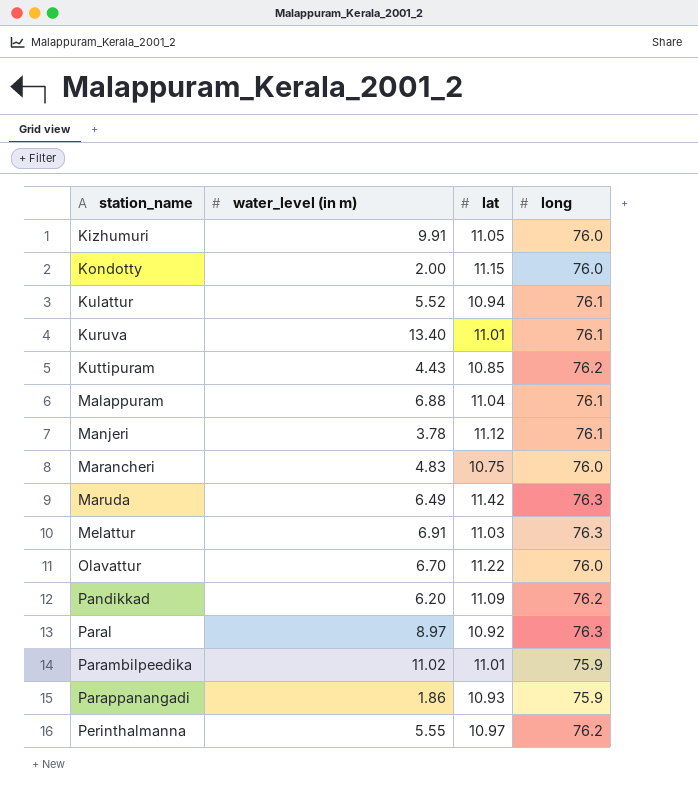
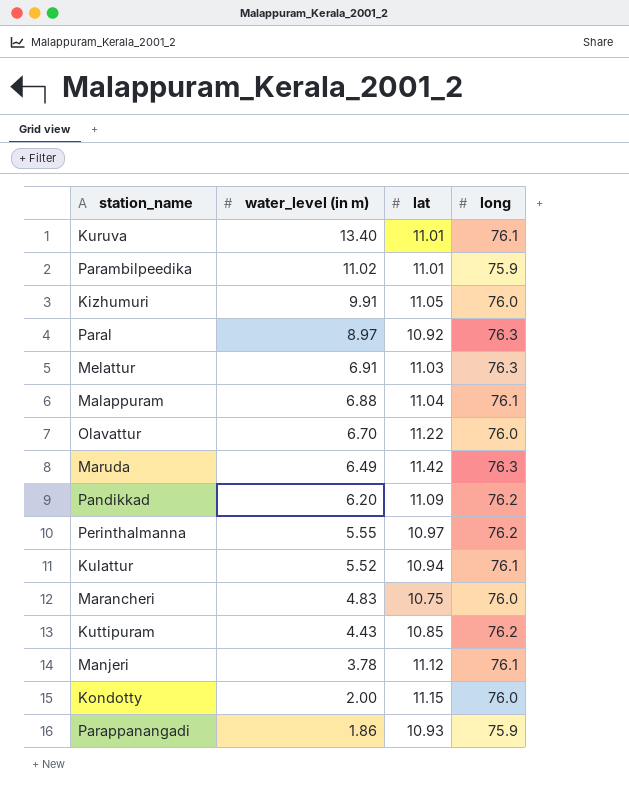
row order: station_name ascending -> water_level (in m) descending

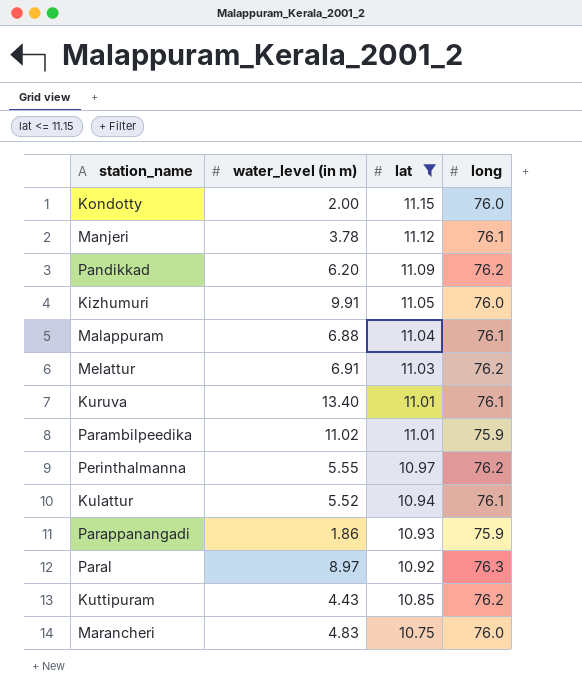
filter: none -> lat <= 11.15
row order: water_level (in m) descending -> lat descending
Melattur | long: 76.3 -> 76.2

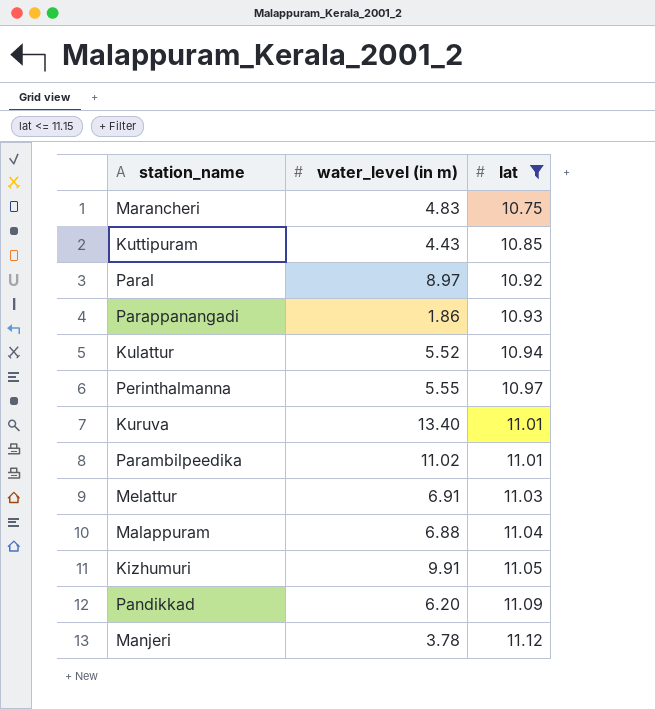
row order: lat descending -> lat ascending
column long | position: 4 -> none
row Kondotty: 2.00 | 11.15 | 76.0 -> none

